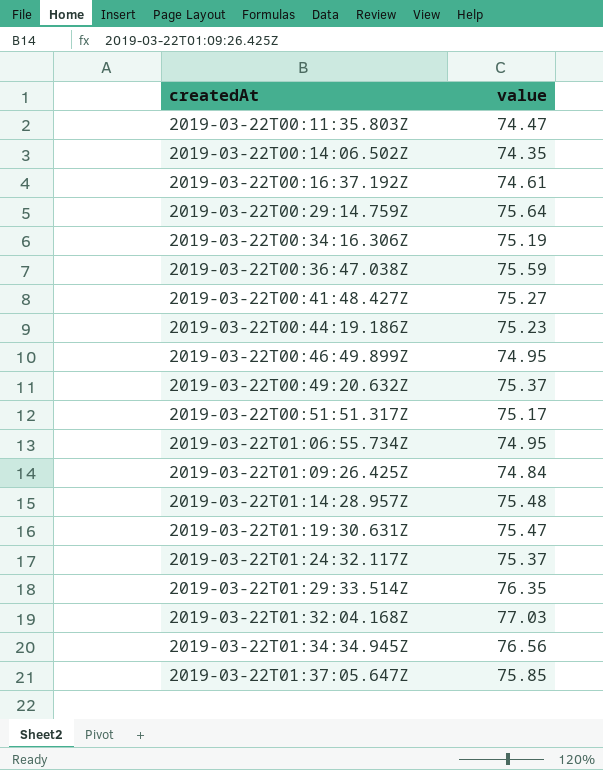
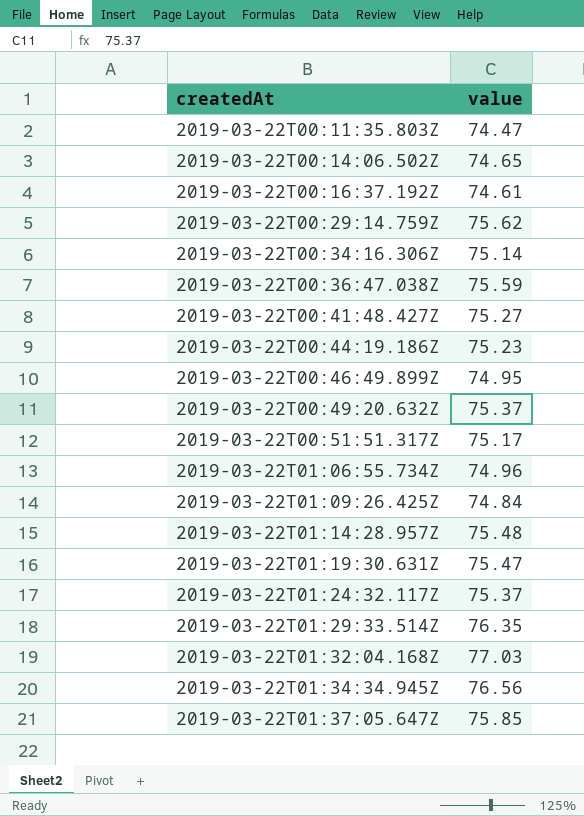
2019-03-22T00:14:06.502Z | value: 74.35 -> 74.65
2019-03-22T00:29:14.759Z | value: 75.64 -> 75.62
2019-03-22T00:34:16.306Z | value: 75.19 -> 75.14
2019-03-22T01:06:55.734Z | value: 74.95 -> 74.96

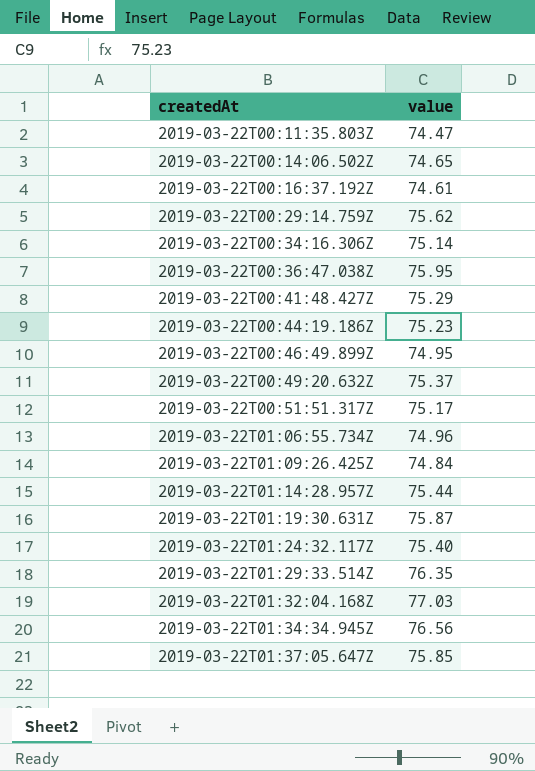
2019-03-22T00:36:47.038Z | value: 75.59 -> 75.95
2019-03-22T00:41:48.427Z | value: 75.27 -> 75.29
2019-03-22T01:14:28.957Z | value: 75.48 -> 75.44
2019-03-22T01:19:30.631Z | value: 75.47 -> 75.87
2019-03-22T01:24:32.117Z | value: 75.37 -> 75.40

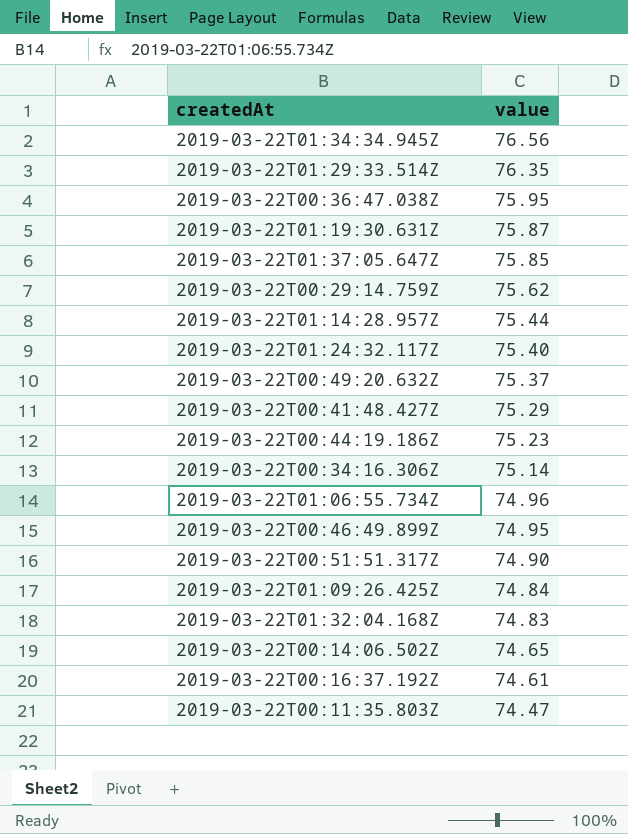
row order: createdAt ascending -> value descending
2019-03-22T00:51:51.317Z | value: 75.17 -> 74.90
2019-03-22T01:32:04.168Z | value: 77.03 -> 74.83

